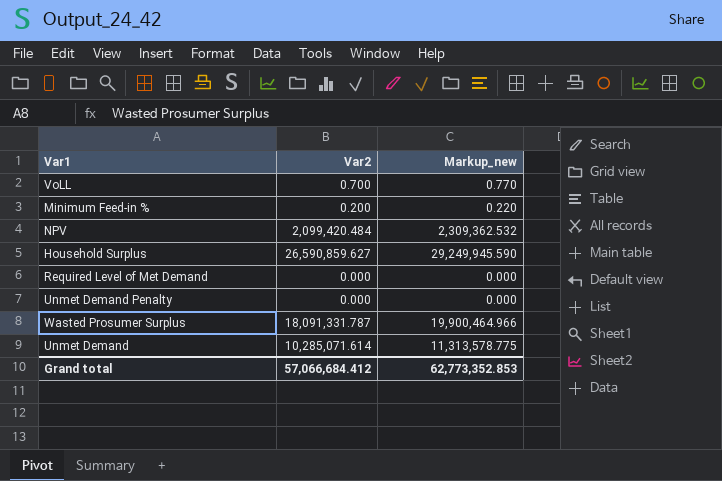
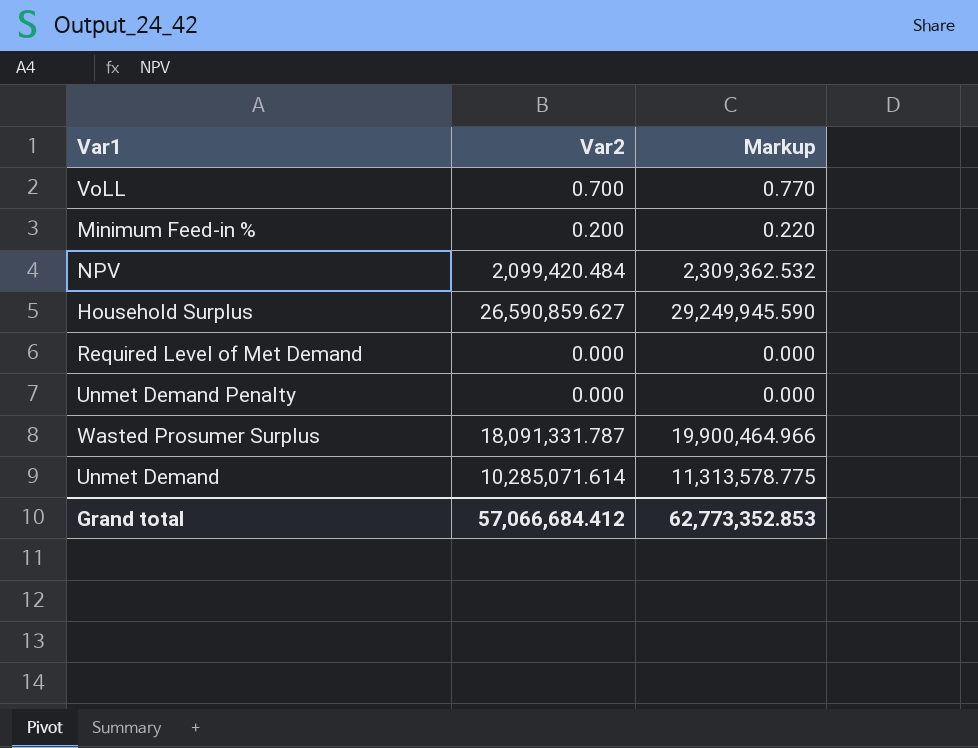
column name: Markup_new -> Markup

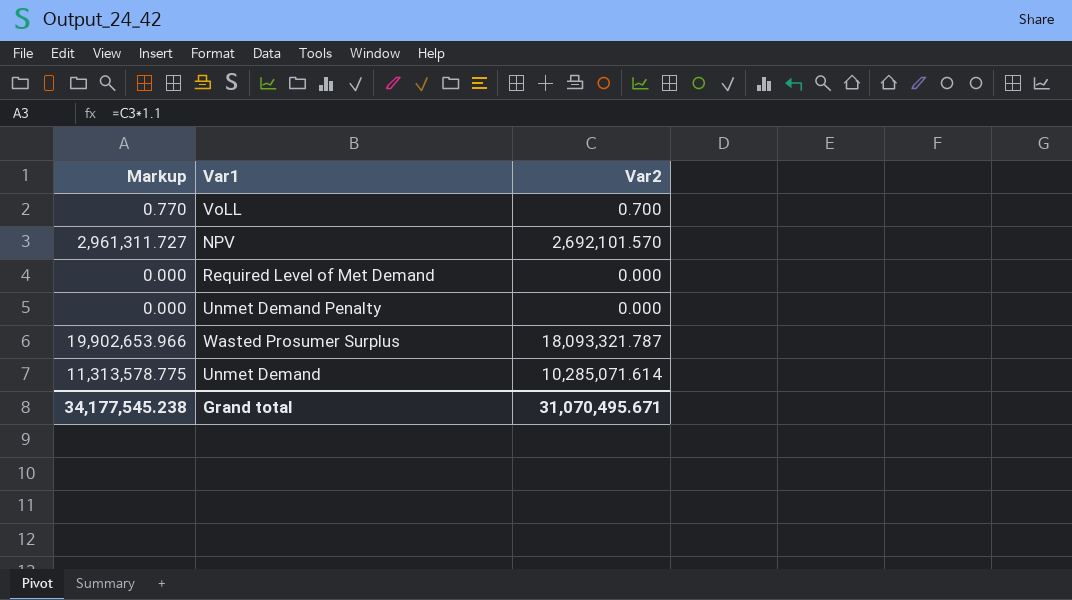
column Markup | position: 3 -> 1
row Minimum Feed-in %: 0.200 | 0.220 -> none
row Household Surplus: 26,590,859.627 | 29,249,945.590 -> none
NPV | Markup: 2,309,362.532 -> 2,961,311.727
NPV | Var2: 2,099,420.484 -> 2,692,101.570
Wasted Prosumer Surplus | Markup: 19,900,464.966 -> 19,902,653.966
Wasted Prosumer Surplus | Var2: 18,091,331.787 -> 18,093,321.787
Grand total | Markup: 62,773,352.853 -> 34,177,545.238
Grand total | Var2: 57,066,684.412 -> 31,070,495.671

